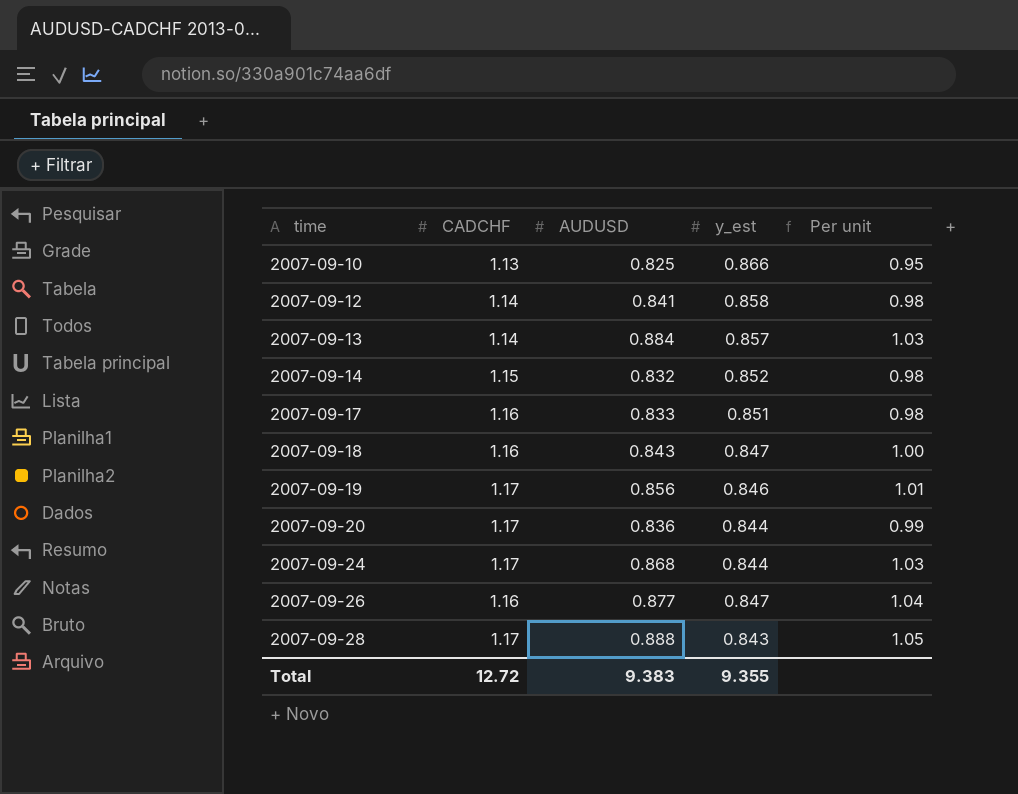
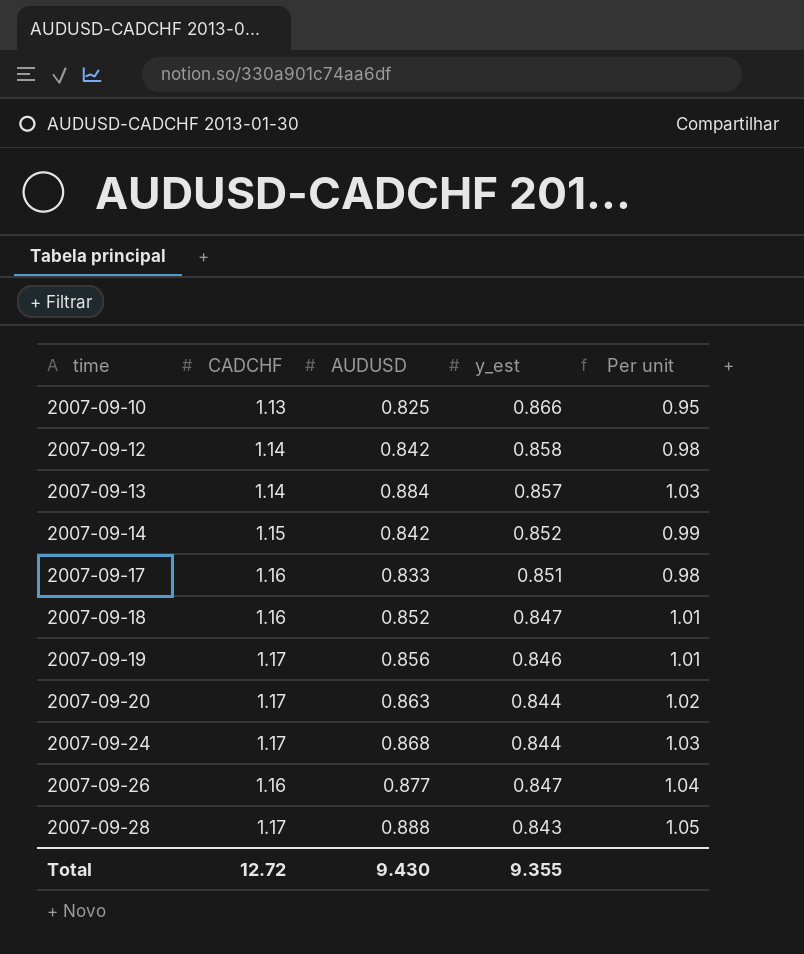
2007-09-12 | AUDUSD: 0.841 -> 0.842
2007-09-14 | AUDUSD: 0.832 -> 0.842
2007-09-14 | Per unit: 0.98 -> 0.99
2007-09-18 | AUDUSD: 0.843 -> 0.852
2007-09-18 | Per unit: 1.00 -> 1.01
2007-09-20 | AUDUSD: 0.836 -> 0.863
2007-09-20 | Per unit: 0.99 -> 1.02
Total | AUDUSD: 9.383 -> 9.430

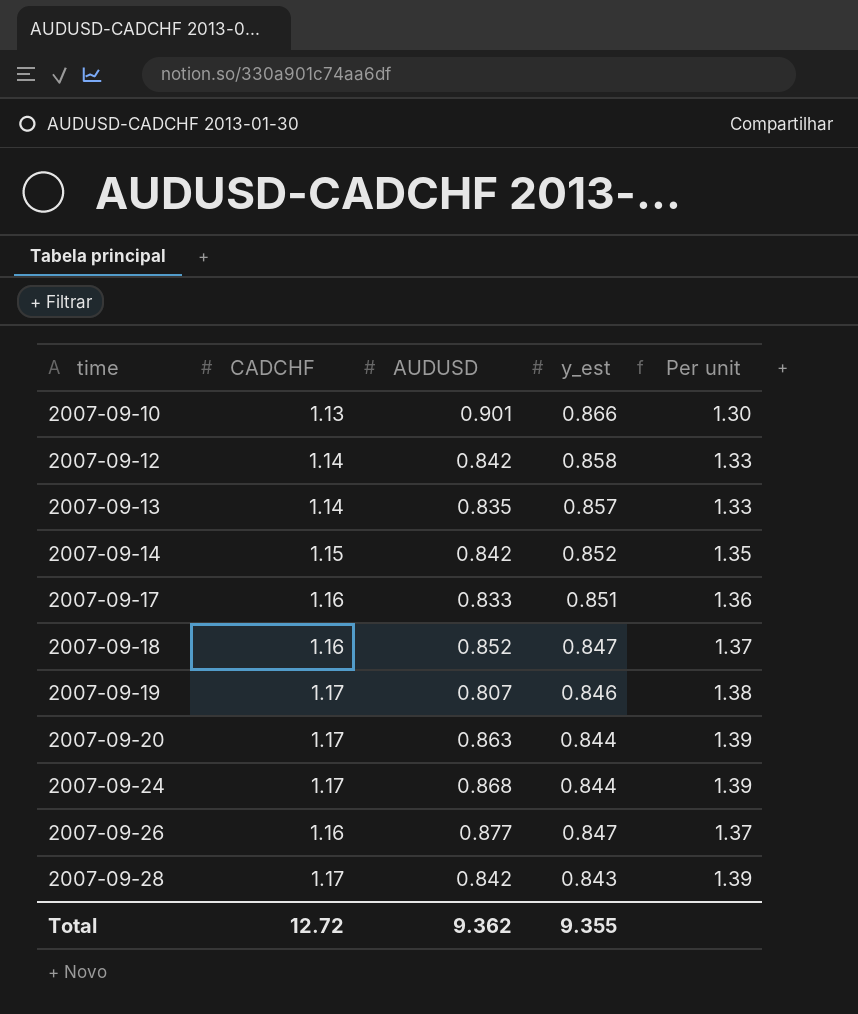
column Per unit | formula: [AUDUSD] / [y_est] -> [CADCHF] / [y_est]
2007-09-10 | AUDUSD: 0.825 -> 0.901
2007-09-13 | AUDUSD: 0.884 -> 0.835
2007-09-19 | AUDUSD: 0.856 -> 0.807
2007-09-28 | AUDUSD: 0.888 -> 0.842
Total | AUDUSD: 9.430 -> 9.362

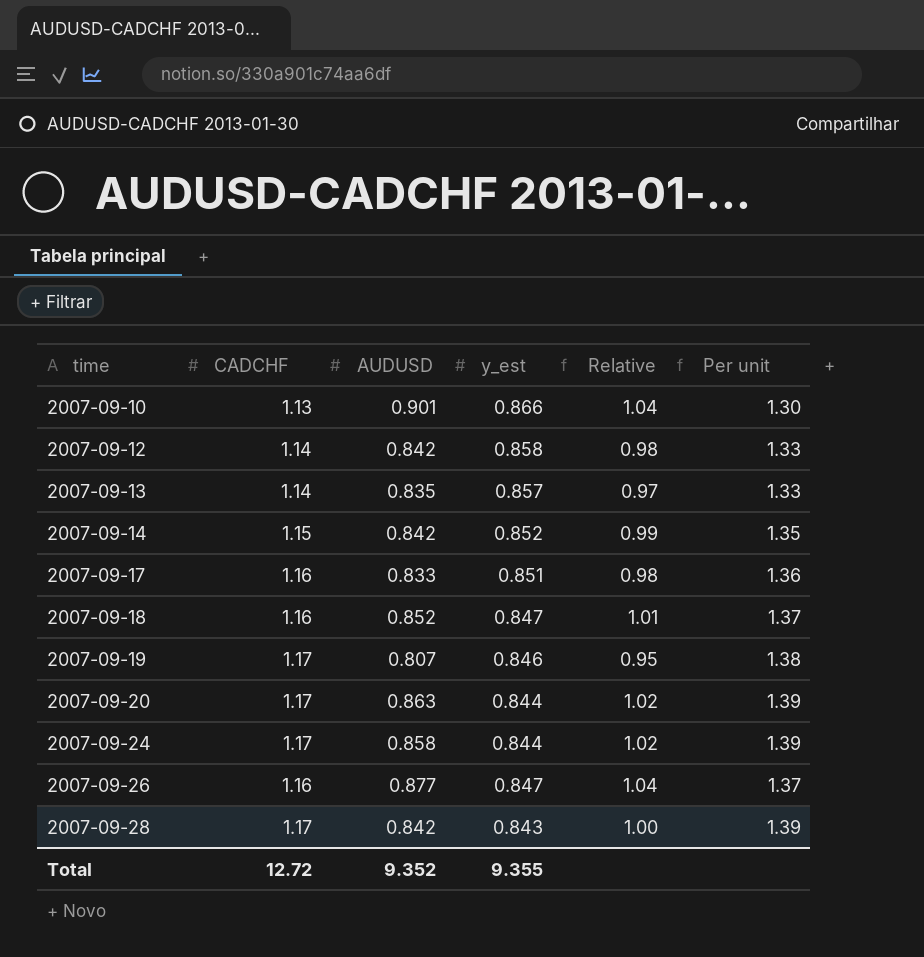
column Relative | formula: none -> [AUDUSD] / [y_est]
2007-09-24 | AUDUSD: 0.868 -> 0.858
Total | AUDUSD: 9.362 -> 9.352

